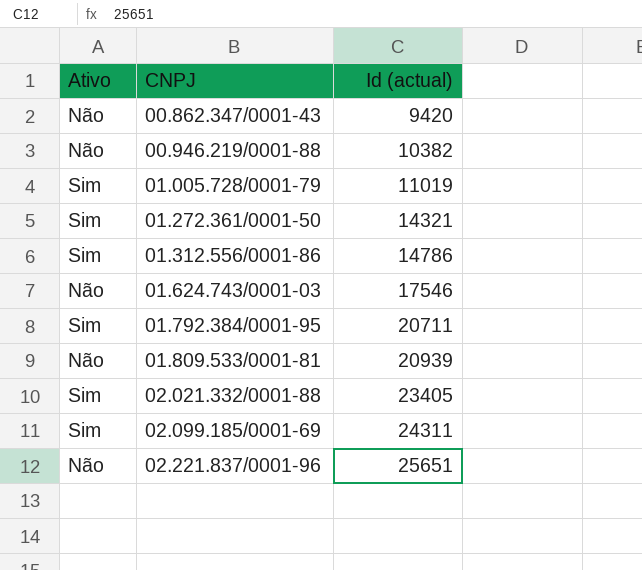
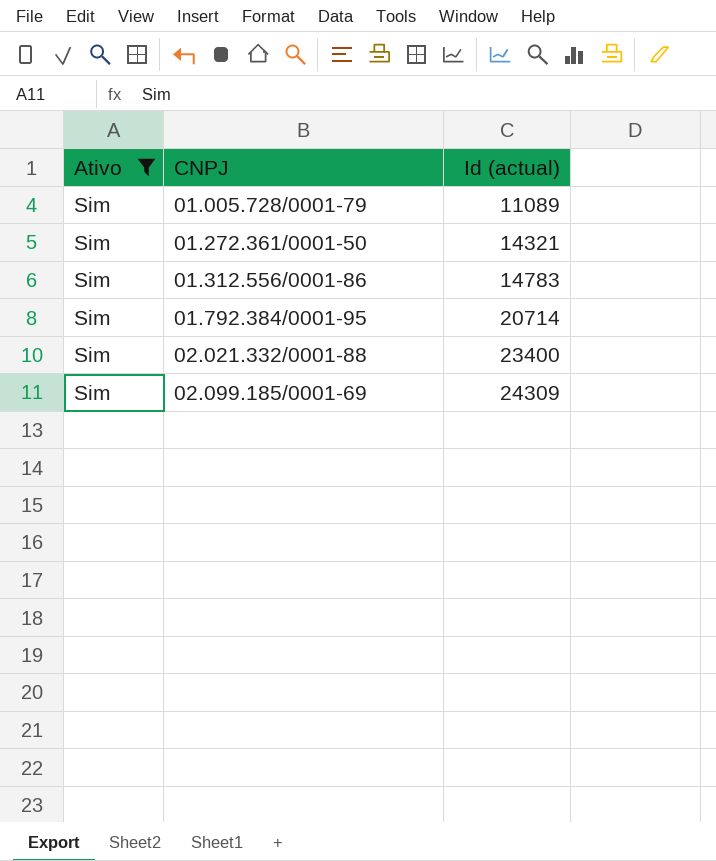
filter: none -> Ativo = Sim
01.005.728/0001-79 | Id (actual): 11019 -> 11089
01.312.556/0001-86 | Id (actual): 14786 -> 14783
01.792.384/0001-95 | Id (actual): 20711 -> 20714
02.021.332/0001-88 | Id (actual): 23405 -> 23400
02.099.185/0001-69 | Id (actual): 24311 -> 24309

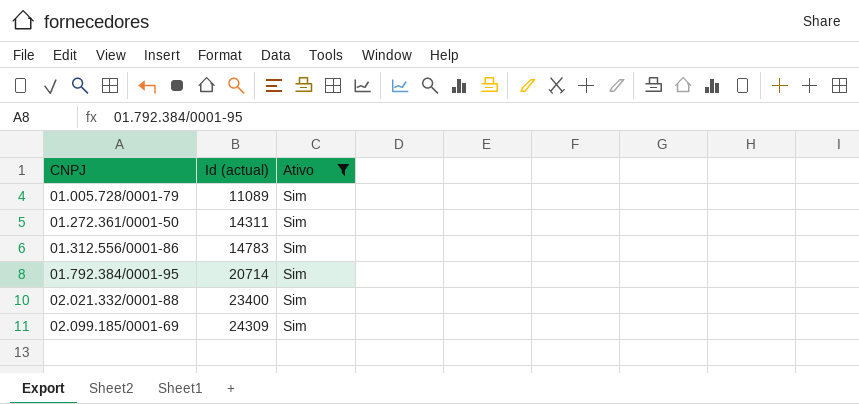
column Ativo | position: 1 -> 3
01.272.361/0001-50 | Id (actual): 14321 -> 14311

